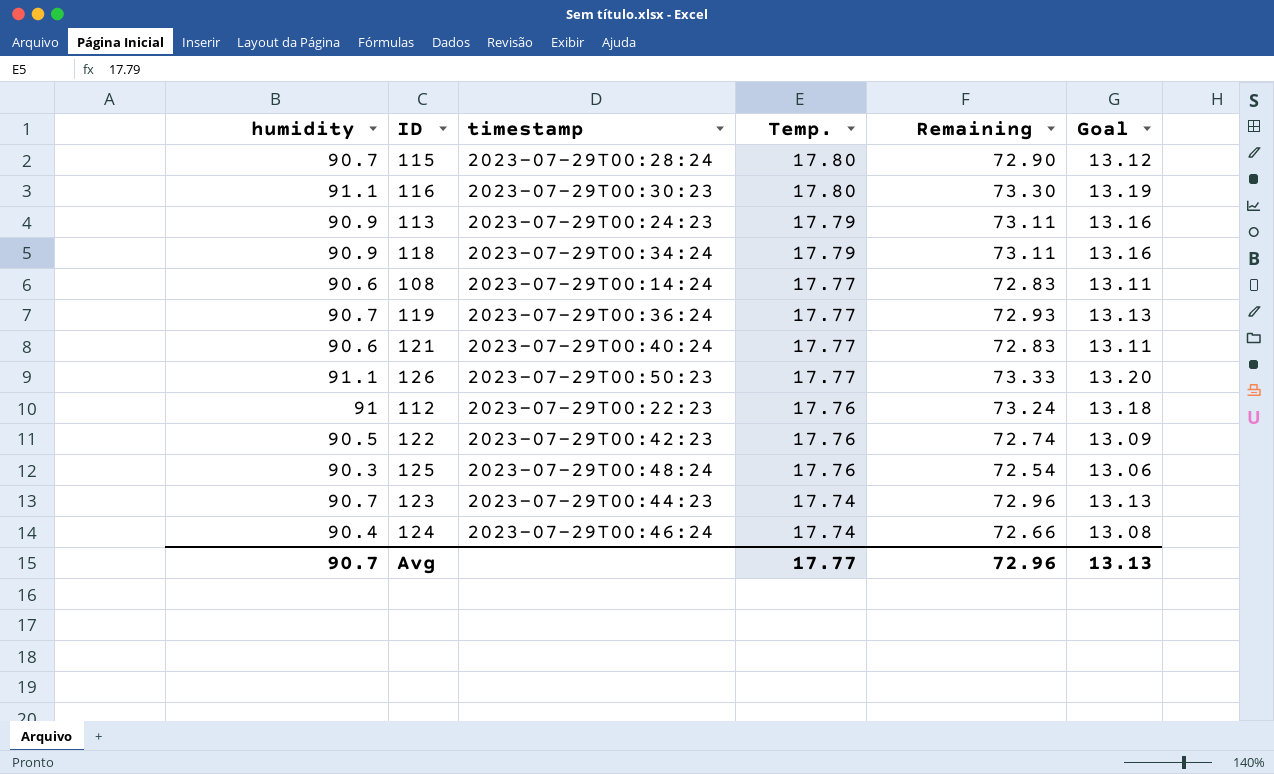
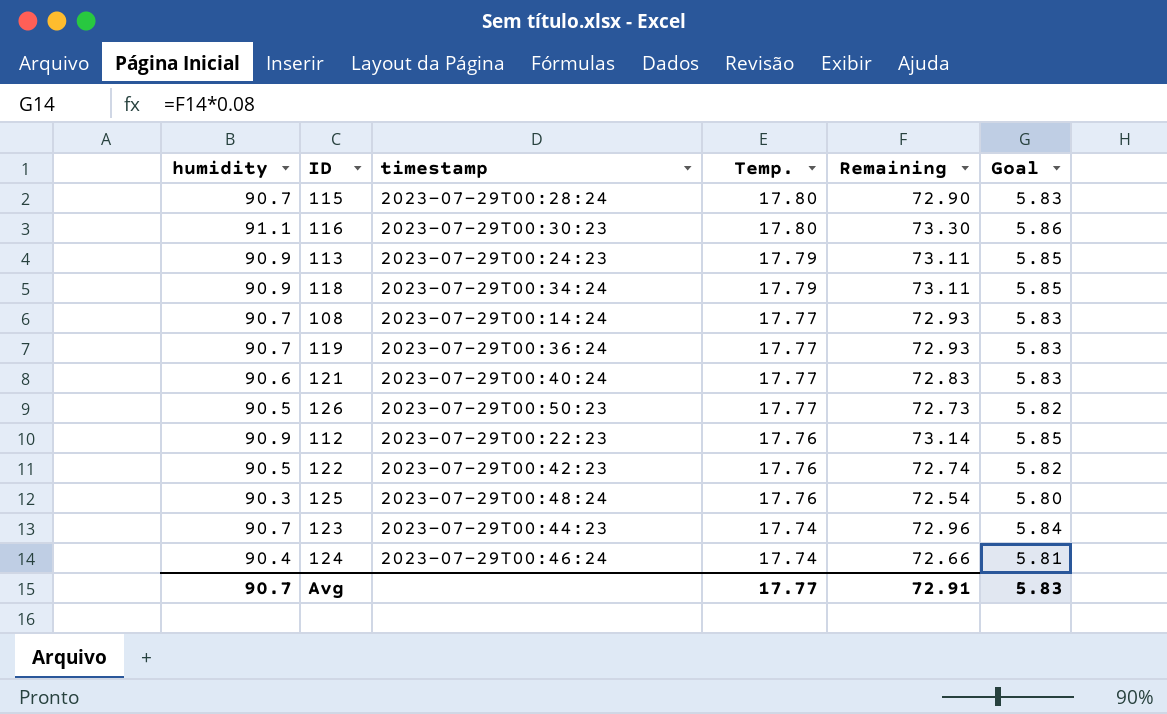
column Goal | formula: [Remaining] * 0.18 -> [Remaining] * 0.08
108 | humidity: 90.6 -> 90.7
108 | Remaining: 72.83 -> 72.93
126 | humidity: 91.1 -> 90.5
126 | Remaining: 73.33 -> 72.73
112 | humidity: 91 -> 90.9
112 | Remaining: 73.24 -> 73.14
Avg | Remaining: 72.96 -> 72.91
Avg | Goal: 13.13 -> 5.83

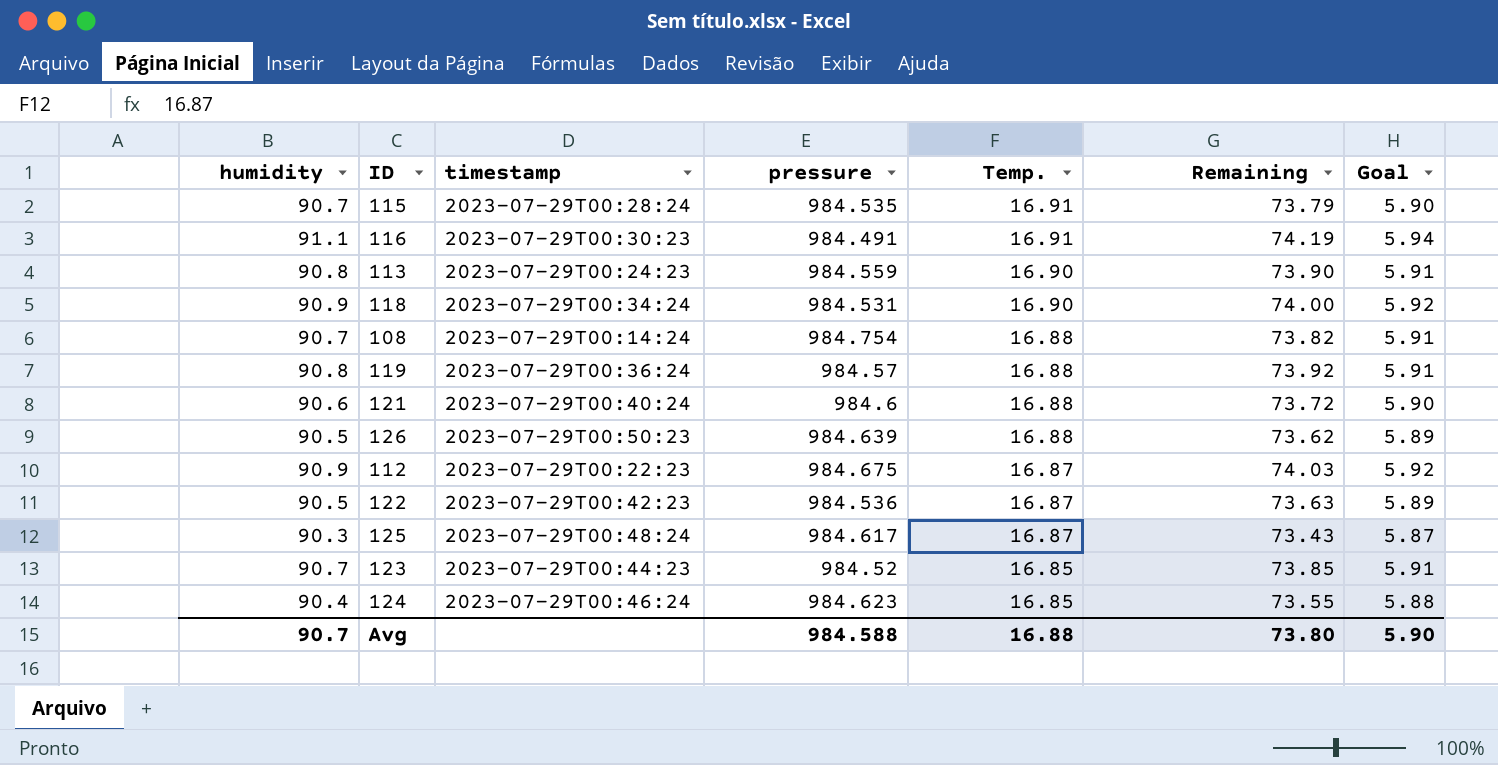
column pressure | position: none -> 4
115 | Temp.: 17.80 -> 16.91
115 | Remaining: 72.90 -> 73.79
115 | Goal: 5.83 -> 5.90
116 | Temp.: 17.80 -> 16.91
116 | Remaining: 73.30 -> 74.19
116 | Goal: 5.86 -> 5.94
113 | humidity: 90.9 -> 90.8
113 | Temp.: 17.79 -> 16.90
113 | Remaining: 73.11 -> 73.90
113 | Goal: 5.85 -> 5.91
118 | Temp.: 17.79 -> 16.90
118 | Remaining: 73.11 -> 74.00
118 | Goal: 5.85 -> 5.92
108 | Temp.: 17.77 -> 16.88
108 | Remaining: 72.93 -> 73.82
108 | Goal: 5.83 -> 5.91
119 | humidity: 90.7 -> 90.8
119 | Temp.: 17.77 -> 16.88
119 | Remaining: 72.93 -> 73.92
119 | Goal: 5.83 -> 5.91
121 | Temp.: 17.77 -> 16.88
121 | Remaining: 72.83 -> 73.72
121 | Goal: 5.83 -> 5.90
126 | Temp.: 17.77 -> 16.88
126 | Remaining: 72.73 -> 73.62
126 | Goal: 5.82 -> 5.89
112 | Temp.: 17.76 -> 16.87
112 | Remaining: 73.14 -> 74.03
112 | Goal: 5.85 -> 5.92
122 | Temp.: 17.76 -> 16.87
122 | Remaining: 72.74 -> 73.63
122 | Goal: 5.82 -> 5.89
125 | Temp.: 17.76 -> 16.87
125 | Remaining: 72.54 -> 73.43
125 | Goal: 5.80 -> 5.87
123 | Temp.: 17.74 -> 16.85
123 | Remaining: 72.96 -> 73.85
123 | Goal: 5.84 -> 5.91
124 | Temp.: 17.74 -> 16.85
124 | Remaining: 72.66 -> 73.55
124 | Goal: 5.81 -> 5.88
Avg | Temp.: 17.77 -> 16.88
Avg | Remaining: 72.91 -> 73.80
Avg | Goal: 5.83 -> 5.90

